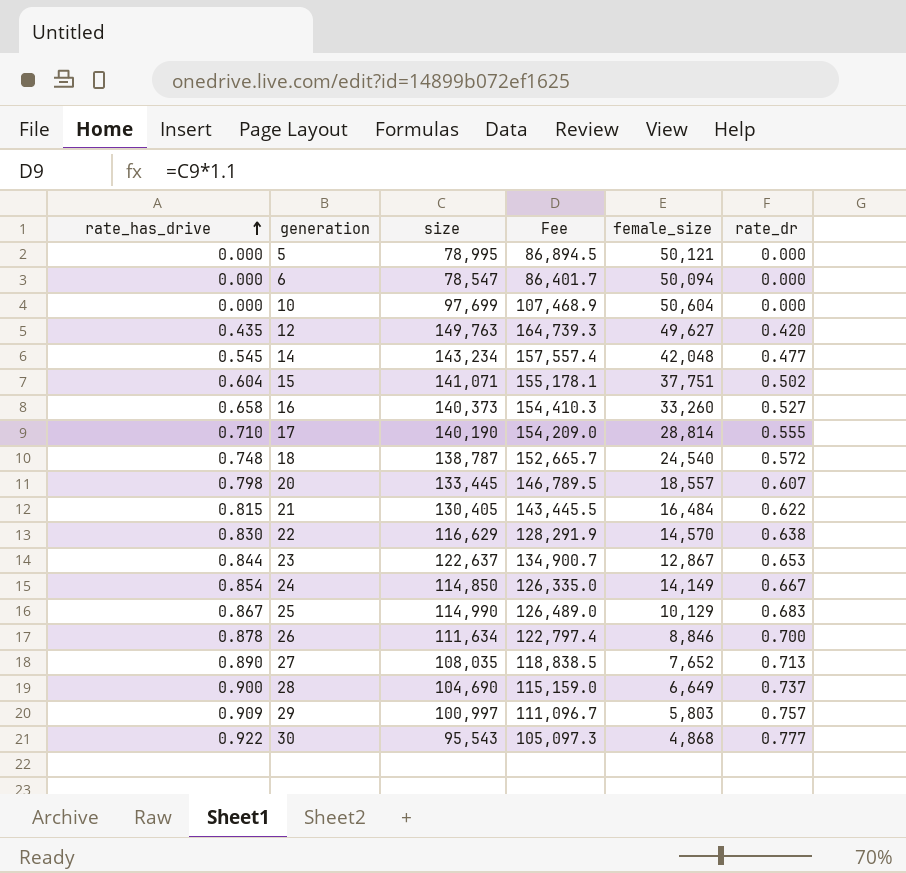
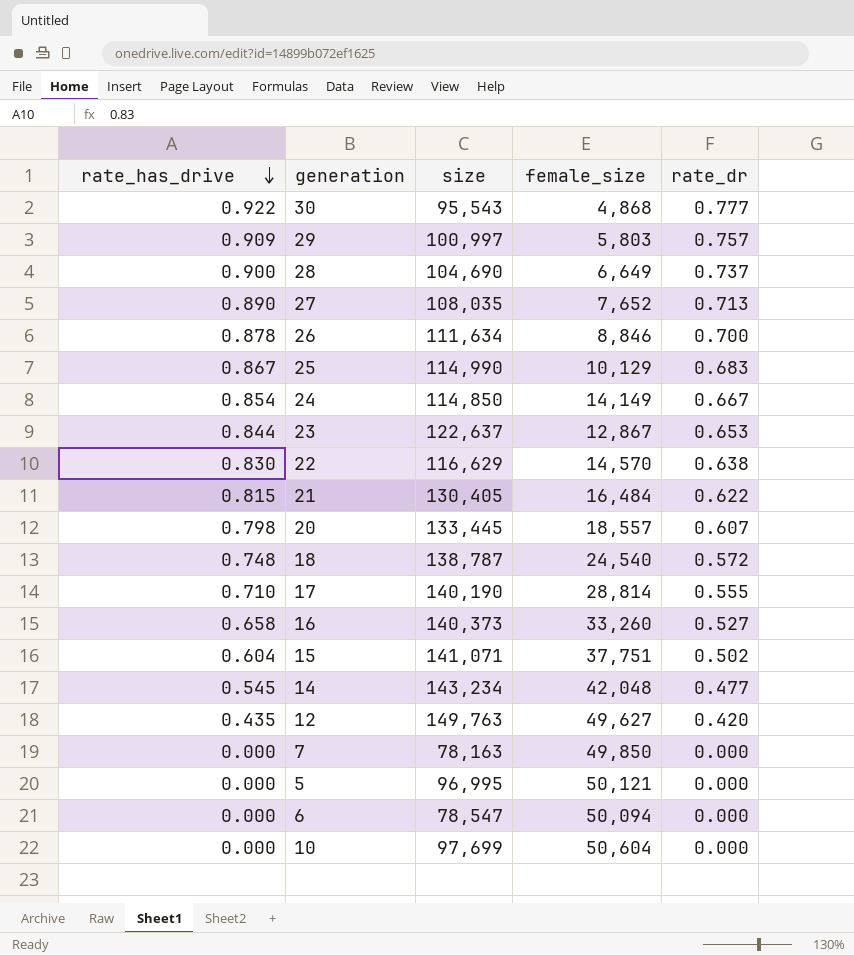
row order: rate_has_drive ascending -> rate_has_drive descending
column Fee | formula: [size] * 1.1 -> none
row 7: none -> 0.000 | 78,163 | 49,850 | 0.000
5 | size: 78,995 -> 96,995

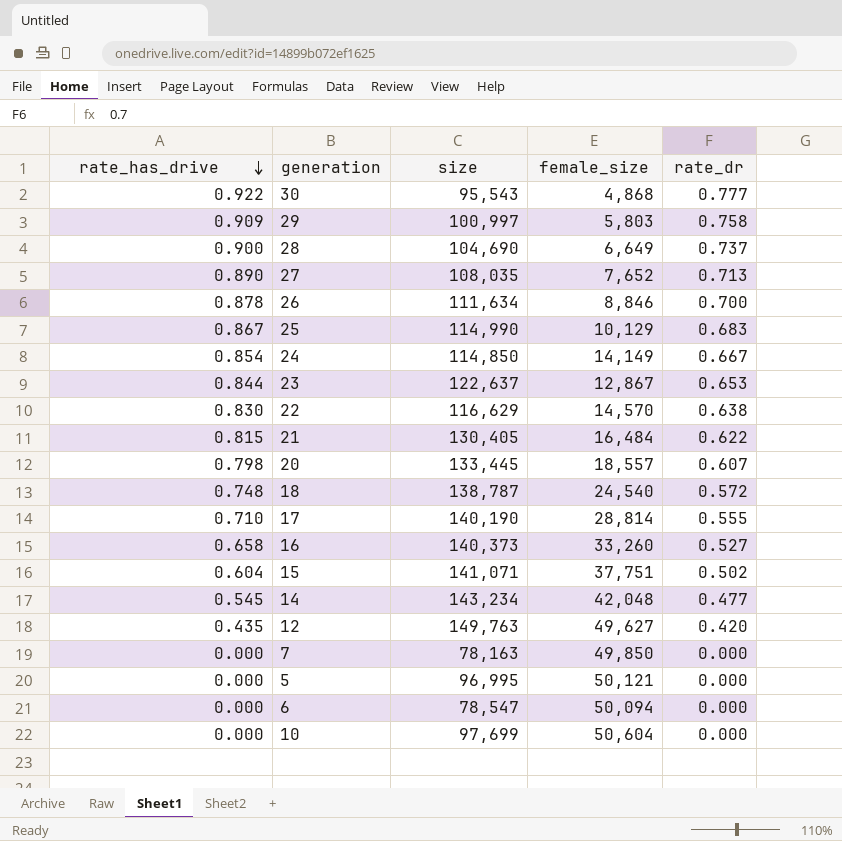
29 | rate_dr: 0.757 -> 0.758

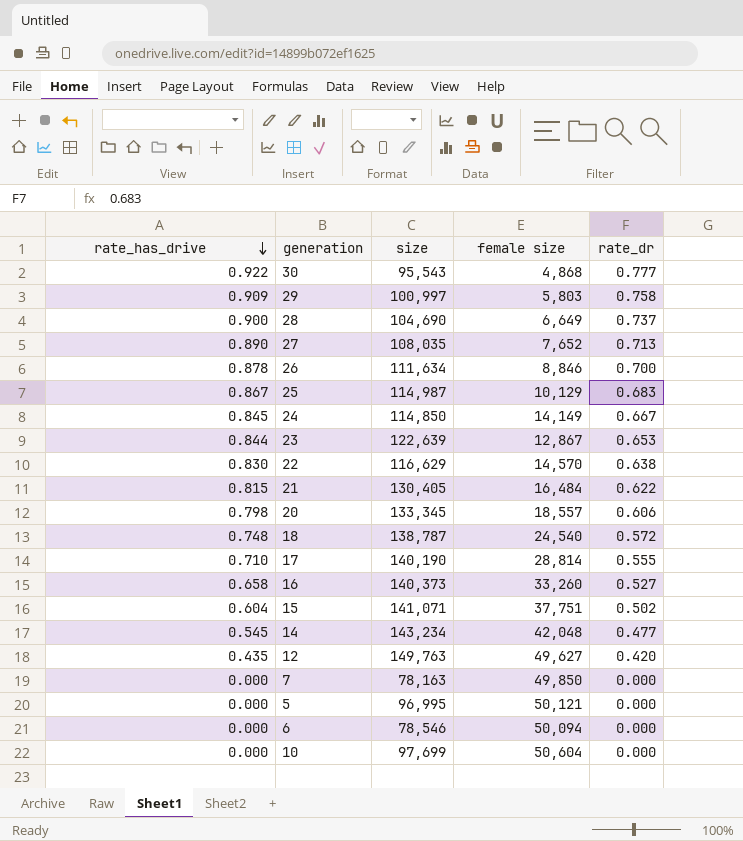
column name: female_size -> female size
25 | size: 114,990 -> 114,987
24 | rate_has_drive: 0.854 -> 0.845
23 | size: 122,637 -> 122,639
20 | size: 133,445 -> 133,345
20 | rate_dr: 0.607 -> 0.606
6 | size: 78,547 -> 78,546

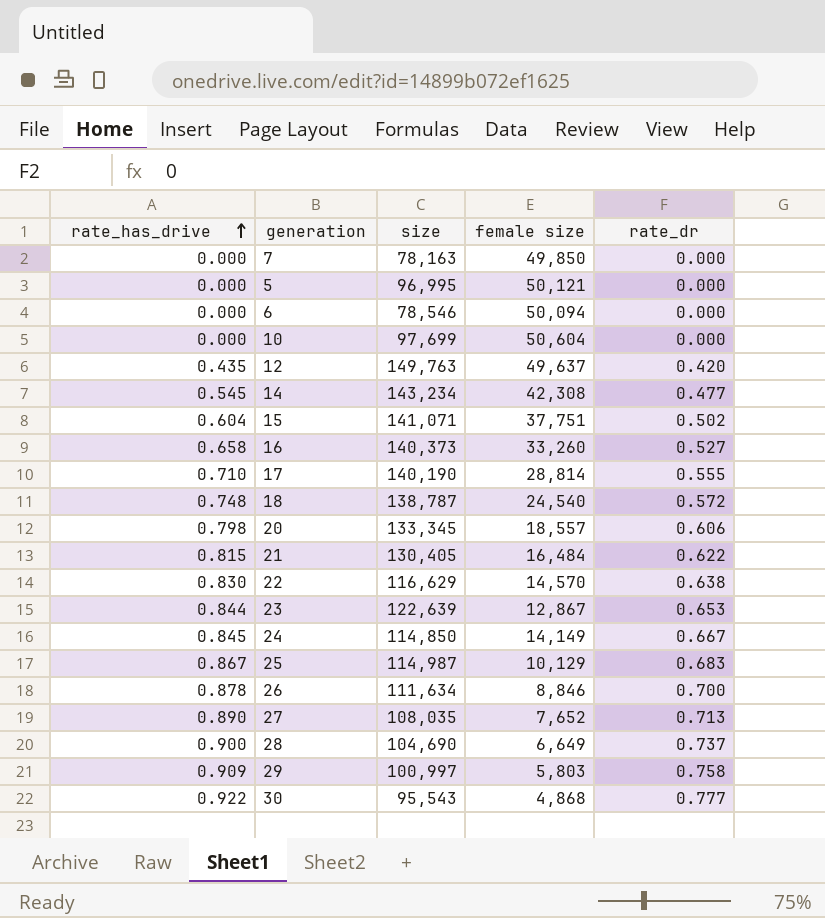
row order: rate_has_drive descending -> rate_has_drive ascending
12 | female size: 49,627 -> 49,637
14 | female size: 42,048 -> 42,308

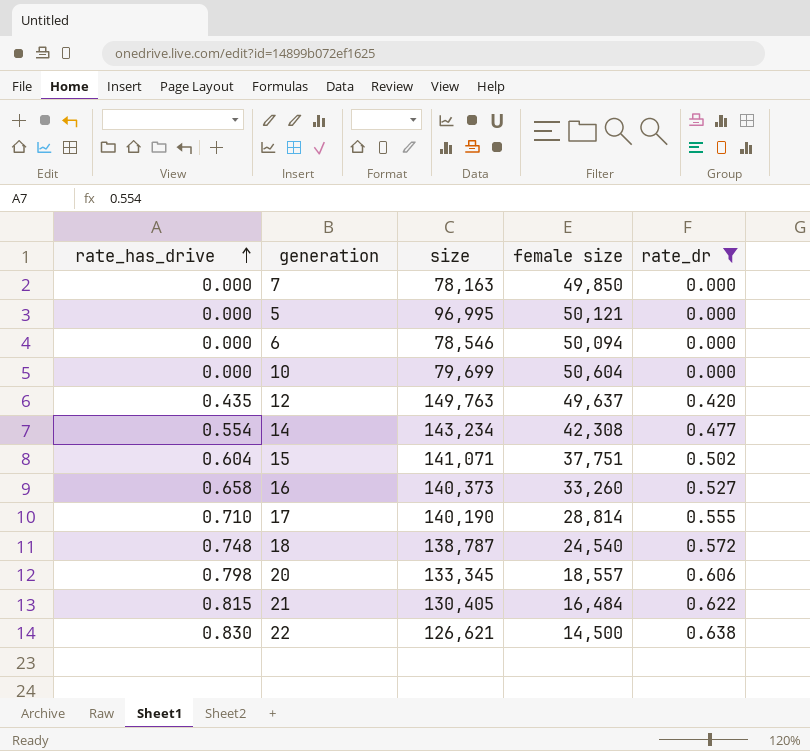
filter: none -> rate_dr <= 0.638
10 | size: 97,699 -> 79,699
14 | rate_has_drive: 0.545 -> 0.554
22 | size: 116,629 -> 126,621
22 | female size: 14,570 -> 14,500

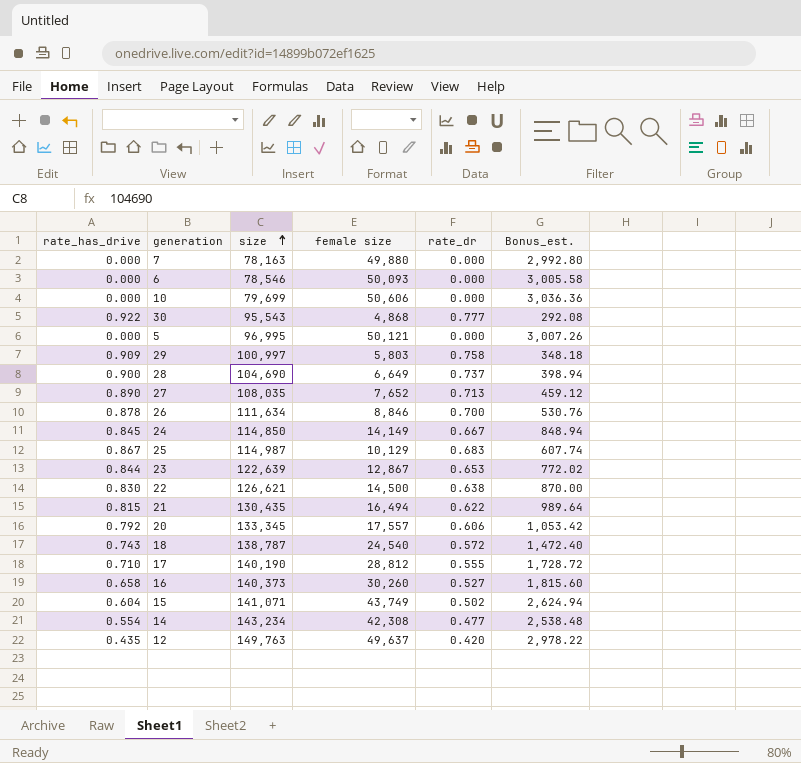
filter: rate_dr <= 0.638 -> none
row order: rate_has_drive ascending -> size ascending
column Bonus_est. | formula: none -> [female size] * 0.06
7 | female size: 49,850 -> 49,880
6 | female size: 50,094 -> 50,093
10 | female size: 50,604 -> 50,606
21 | size: 130,405 -> 130,435
21 | female size: 16,484 -> 16,494
20 | rate_has_drive: 0.798 -> 0.792
20 | female size: 18,557 -> 17,557
18 | rate_has_drive: 0.748 -> 0.743
17 | female size: 28,814 -> 28,812
16 | female size: 33,260 -> 30,260
15 | female size: 37,751 -> 43,749

